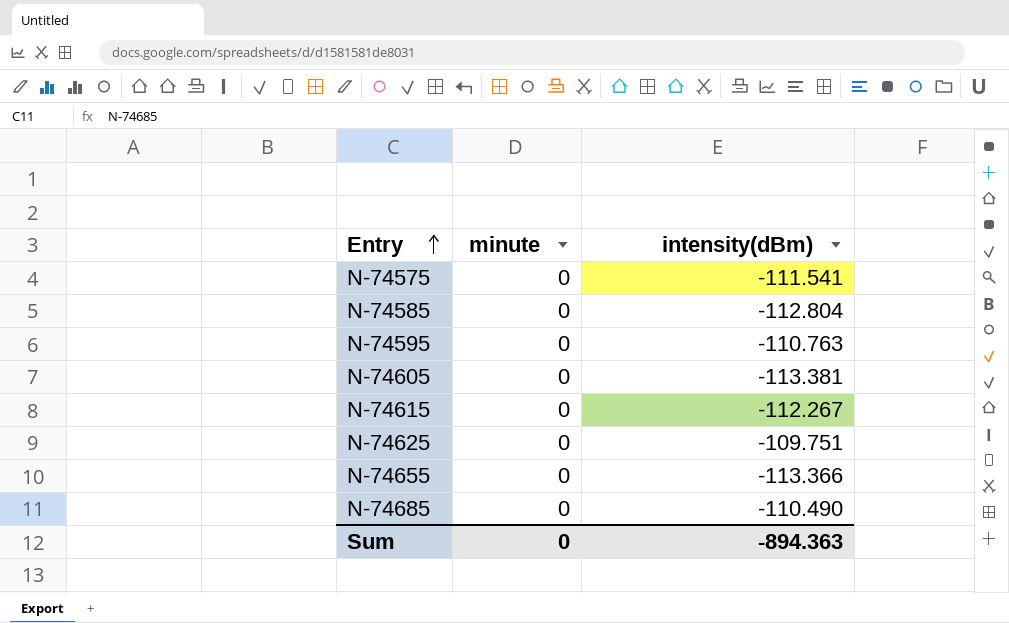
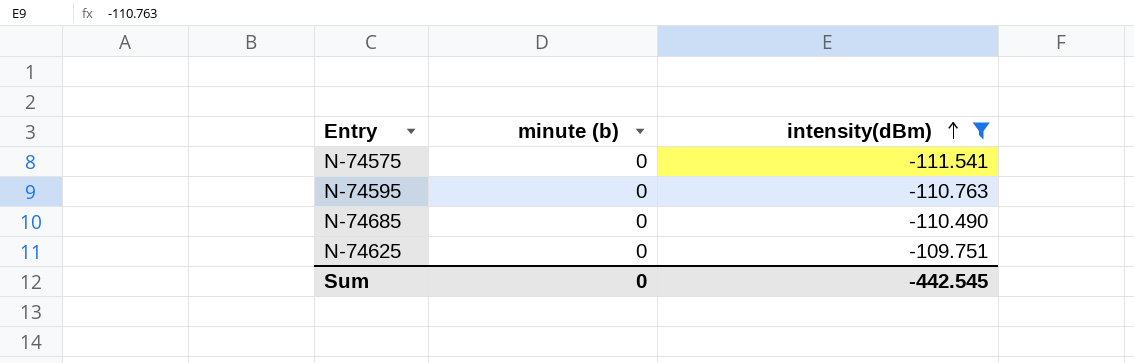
filter: none -> intensity(dBm) >= -111.541
row order: Entry ascending -> intensity(dBm) ascending
column name: minute -> minute (b)
Sum | intensity(dBm): -894.363 -> -442.545

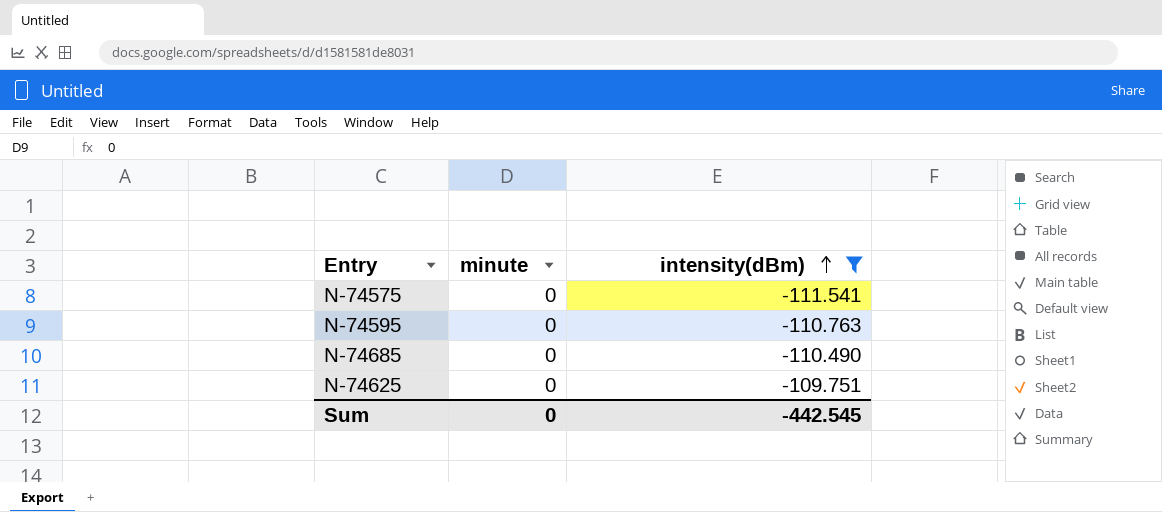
column name: minute (b) -> minute

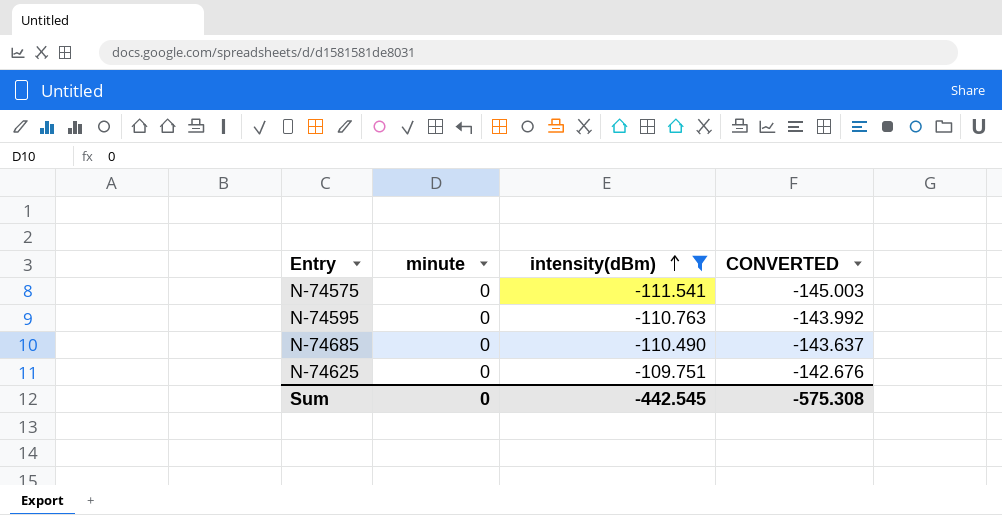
column CONVERTED | formula: none -> [intensity(dBm)] * 1.3

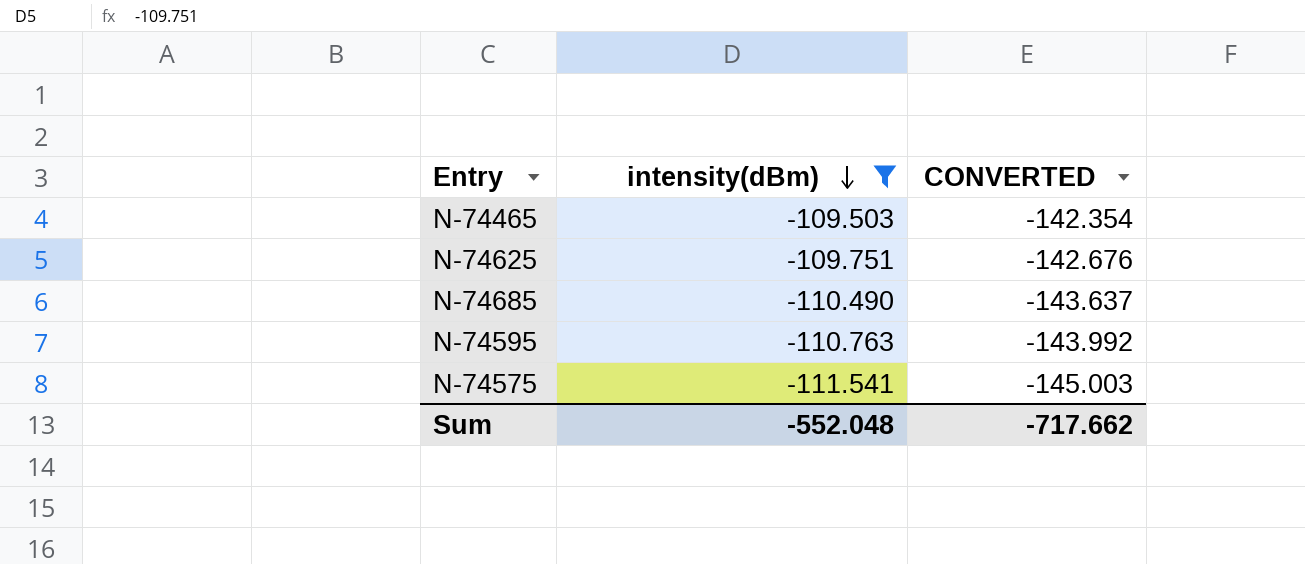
row order: intensity(dBm) ascending -> intensity(dBm) descending
column minute | position: 2 -> none
row N-74465: none -> -109.503 | -142.354
Sum | intensity(dBm): -442.545 -> -552.048
Sum | CONVERTED: -575.308 -> -717.662

